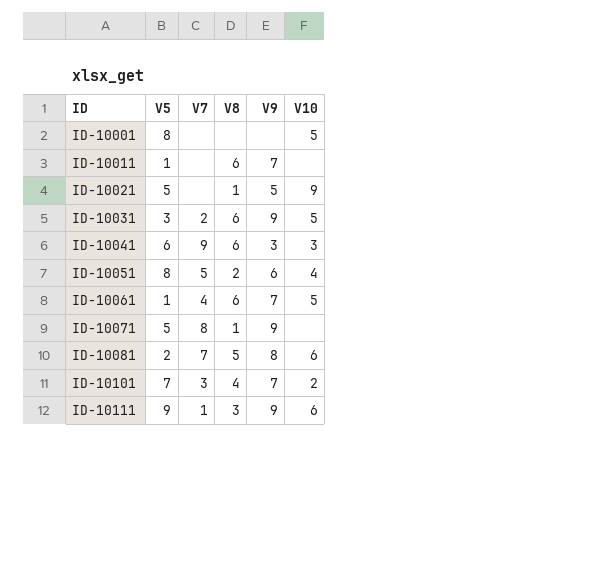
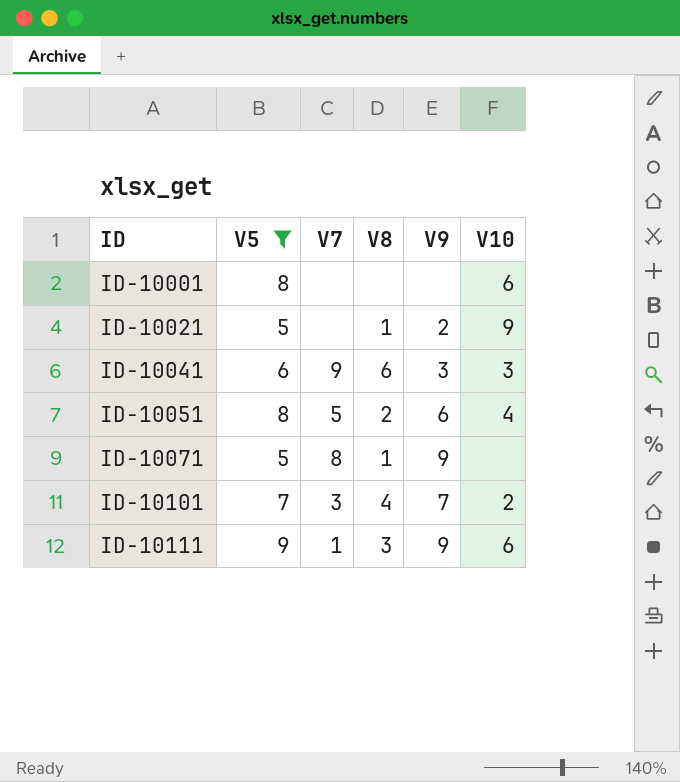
filter: none -> V5 >= 5
ID-10001 | V10: 5 -> 6
ID-10021 | V9: 5 -> 2

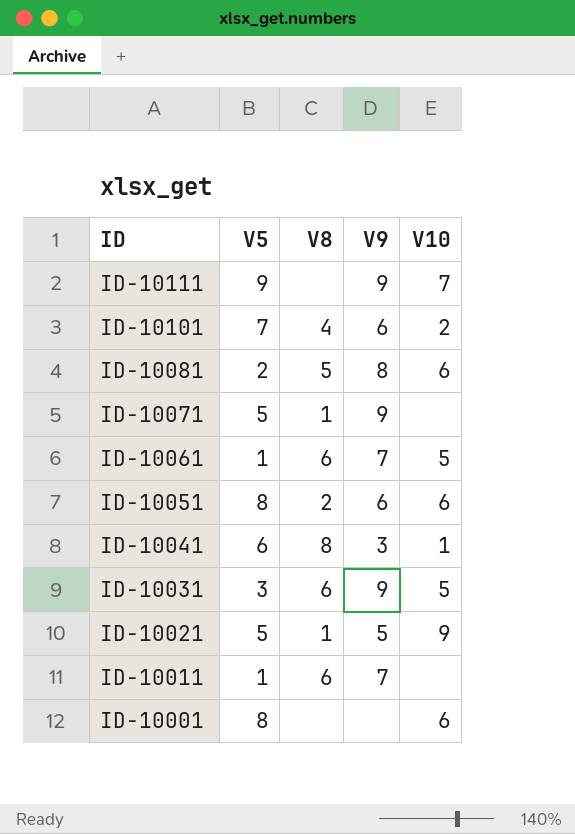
filter: V5 >= 5 -> none
row order: ID ascending -> ID descending
column V7 | position: 3 -> none
ID-10111 | V8: 3 -> none
ID-10111 | V10: 6 -> 7
ID-10101 | V9: 7 -> 6
ID-10051 | V10: 4 -> 6
ID-10041 | V8: 6 -> 8
ID-10041 | V10: 3 -> 1
ID-10021 | V9: 2 -> 5

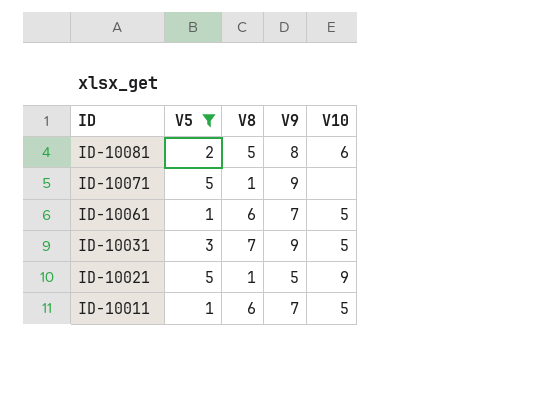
filter: none -> V5 <= 5
ID-10031 | V8: 6 -> 7
ID-10011 | V10: none -> 5

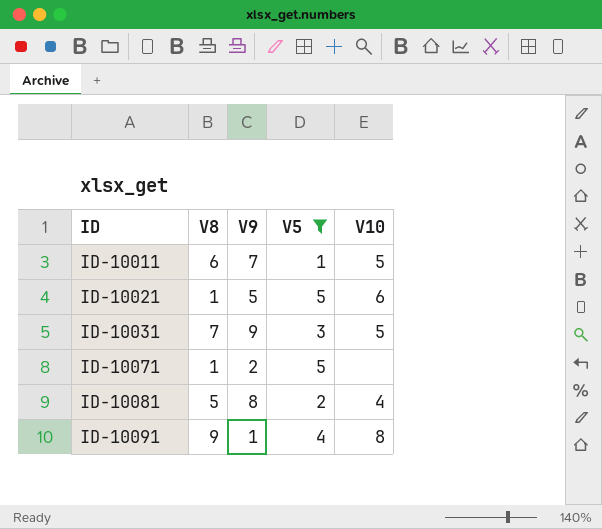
row order: ID descending -> ID ascending
column V5 | position: 2 -> 4
row ID-10061: 1 | 6 | 7 | 5 -> none
ID-10021 | V10: 9 -> 6
ID-10071 | V9: 9 -> 2
ID-10081 | V10: 6 -> 4
row ID-10091: none -> 9 | 1 | 4 | 8

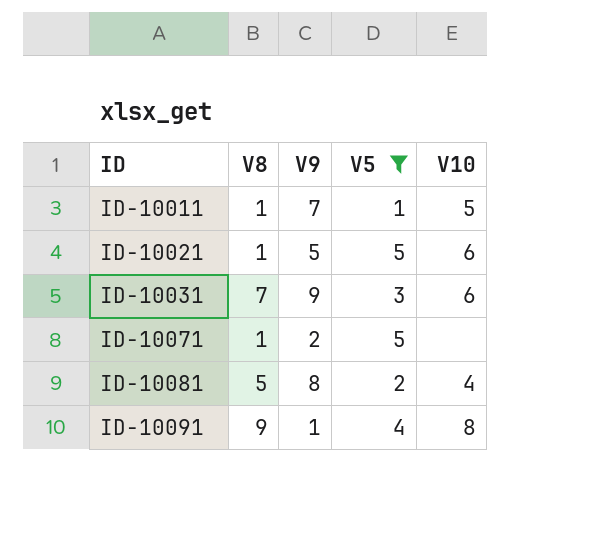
ID-10011 | V8: 6 -> 1
ID-10031 | V10: 5 -> 6

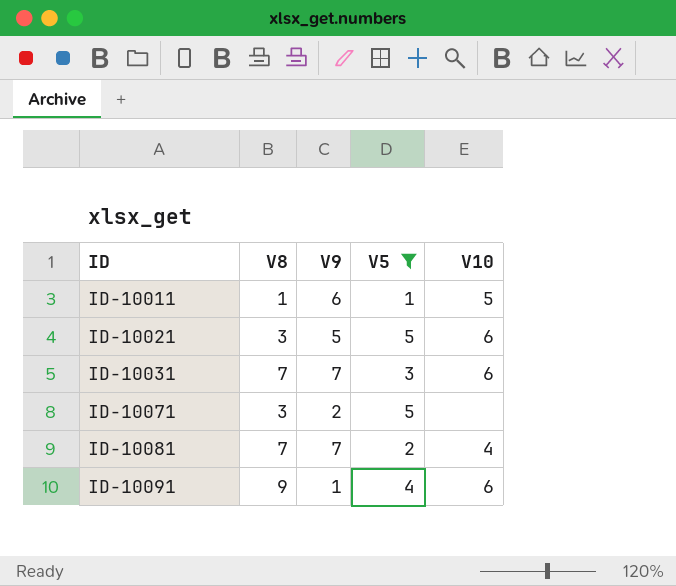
ID-10011 | V9: 7 -> 6
ID-10021 | V8: 1 -> 3
ID-10031 | V9: 9 -> 7
ID-10071 | V8: 1 -> 3
ID-10081 | V8: 5 -> 7
ID-10081 | V9: 8 -> 7
ID-10091 | V10: 8 -> 6

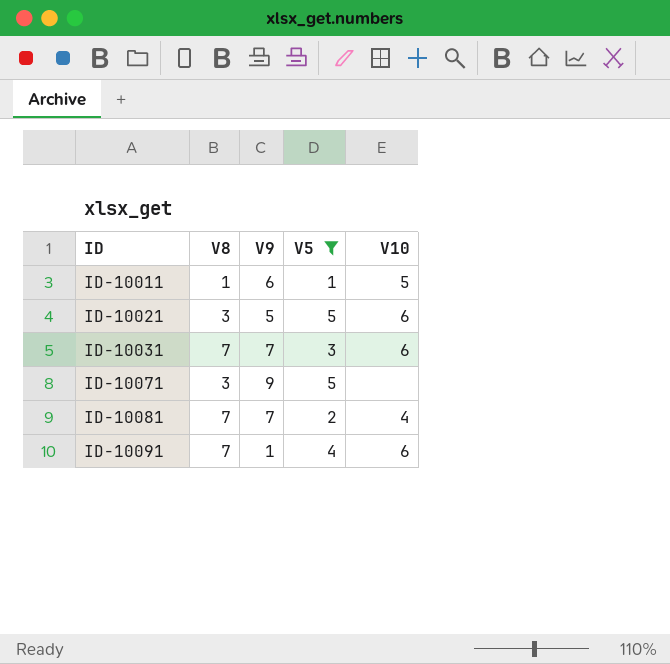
ID-10071 | V9: 2 -> 9
ID-10091 | V8: 9 -> 7

